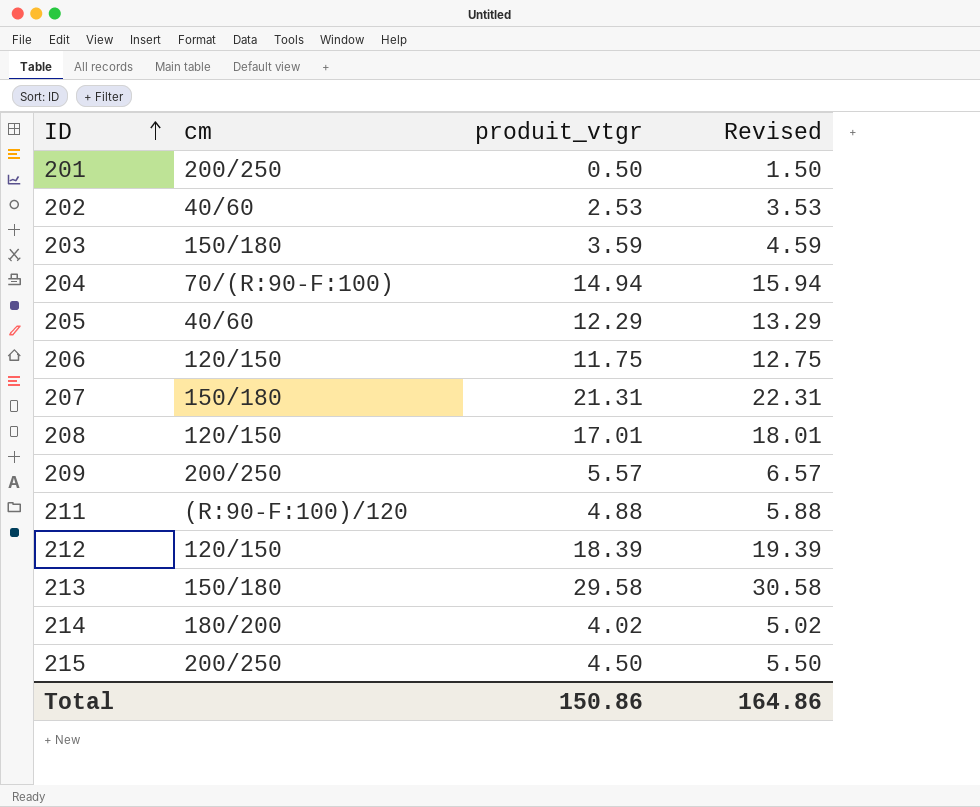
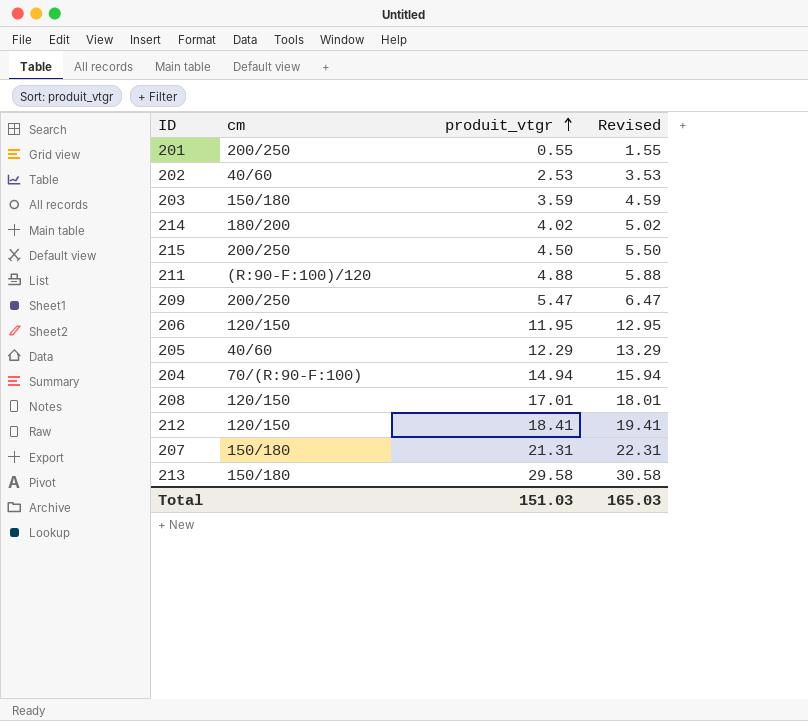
row order: ID ascending -> produit_vtgr ascending
201 | produit_vtgr: 0.50 -> 0.55
201 | Revised: 1.50 -> 1.55
209 | produit_vtgr: 5.57 -> 5.47
209 | Revised: 6.57 -> 6.47
206 | produit_vtgr: 11.75 -> 11.95
206 | Revised: 12.75 -> 12.95
212 | produit_vtgr: 18.39 -> 18.41
212 | Revised: 19.39 -> 19.41
Total | produit_vtgr: 150.86 -> 151.03
Total | Revised: 164.86 -> 165.03

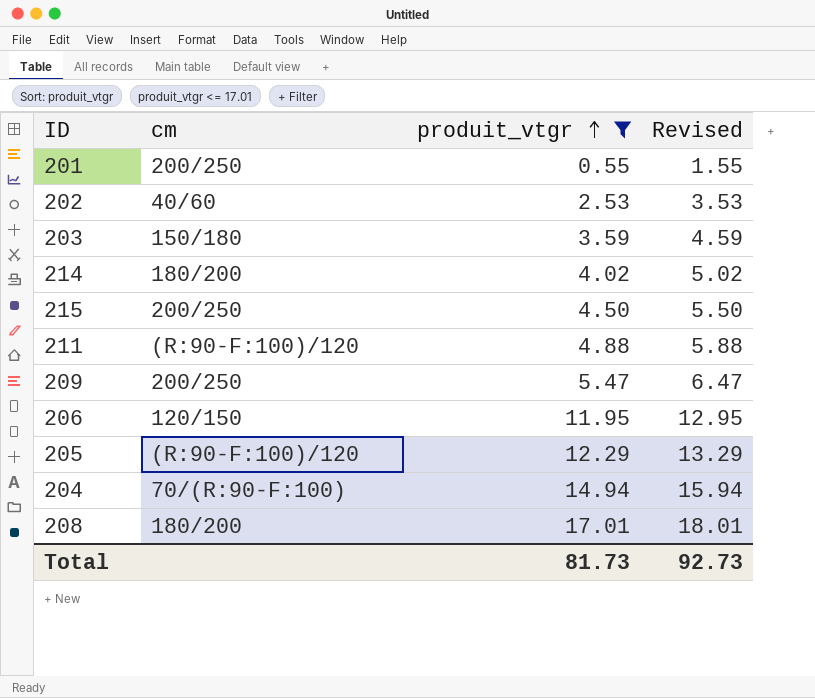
filter: none -> produit_vtgr <= 17.01
205 | cm: 40/60 -> (R:90-F:100)/120
208 | cm: 120/150 -> 180/200
Total | produit_vtgr: 151.03 -> 81.73
Total | Revised: 165.03 -> 92.73

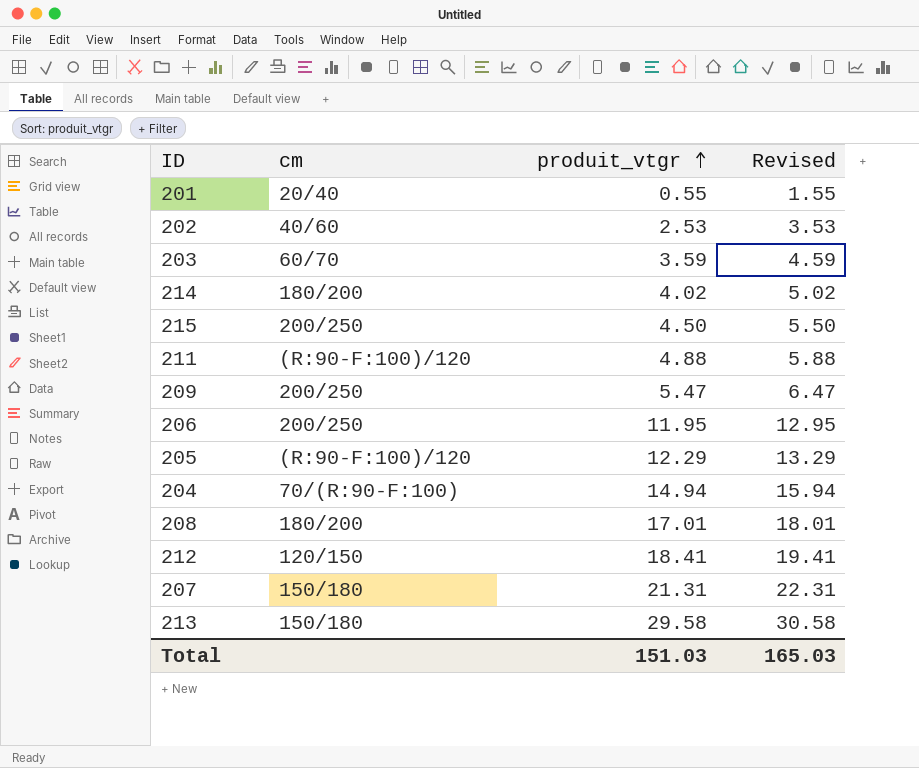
filter: produit_vtgr <= 17.01 -> none
201 | cm: 200/250 -> 20/40
203 | cm: 150/180 -> 60/70
206 | cm: 120/150 -> 200/250
Total | produit_vtgr: 81.73 -> 151.03
Total | Revised: 92.73 -> 165.03

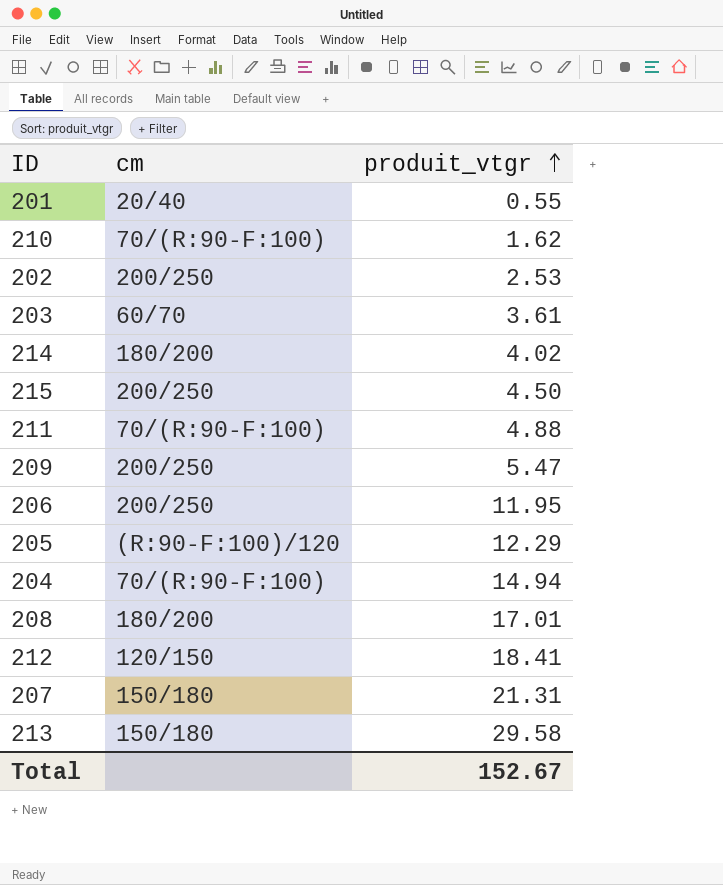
column Revised | formula: [produit_vtgr] + 1 -> none
row 210: none -> 70/(R:90-F:100) | 1.62
202 | cm: 40/60 -> 200/250
203 | produit_vtgr: 3.59 -> 3.61
211 | cm: (R:90-F:100)/120 -> 70/(R:90-F:100)
Total | produit_vtgr: 151.03 -> 152.67

